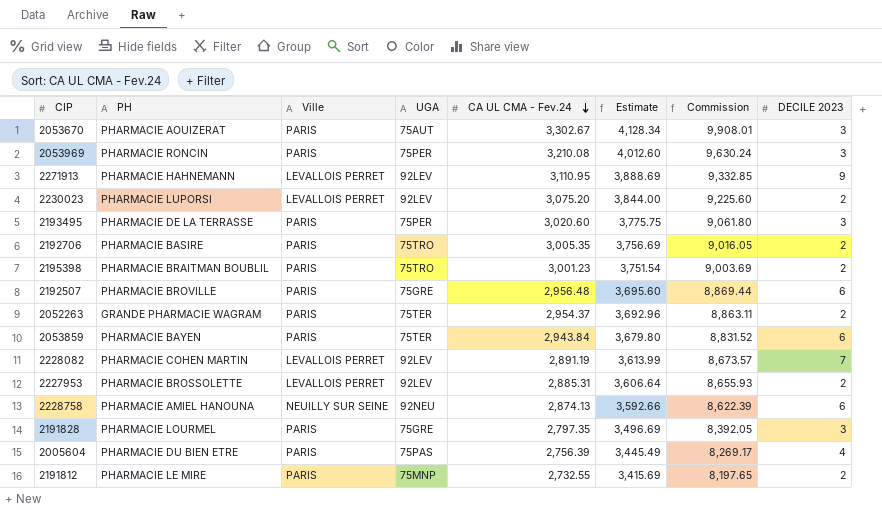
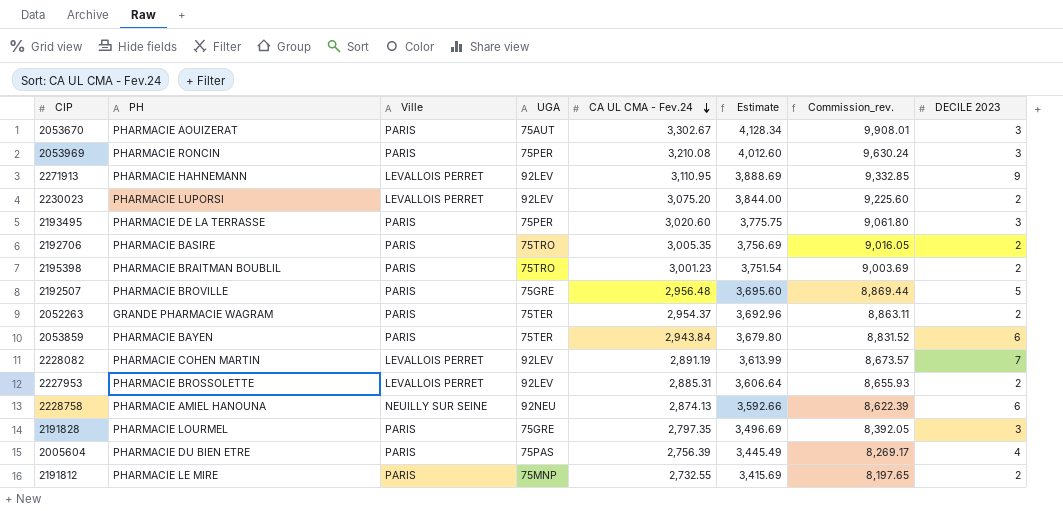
column name: Commission -> Commission_rev.
2192507 | DECILE 2023: 6 -> 5

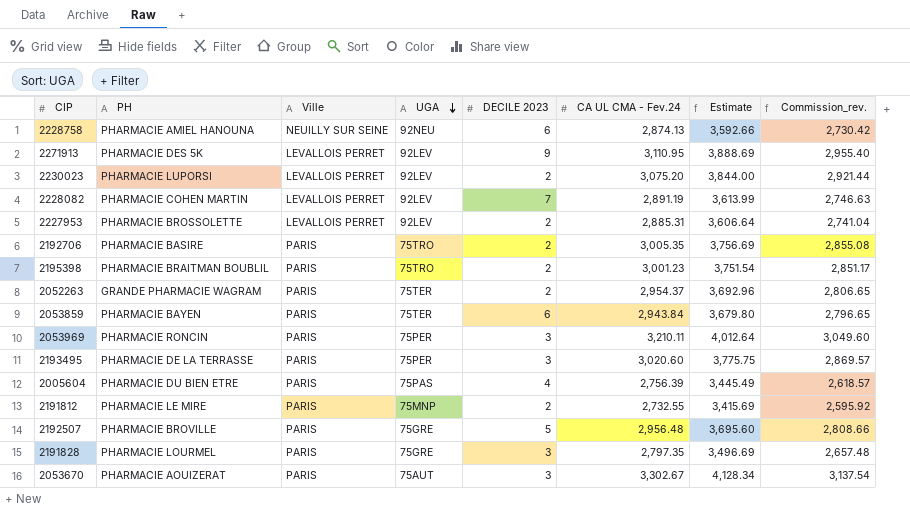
row order: CA UL CMA - Fev.24 descending -> UGA descending
column DECILE 2023 | position: 8 -> 5
column Commission_rev. | formula: [CA UL CMA - Fev.24] * 3 -> [CA UL CMA - Fev.24] * 0.95
2271913 | PH: PHARMACIE HAHNEMANN -> PHARMACIE DES 5K
2053969 | CA UL CMA - Fev.24: 3,210.08 -> 3,210.11
2053969 | Estimate: 4,012.60 -> 4,012.64

